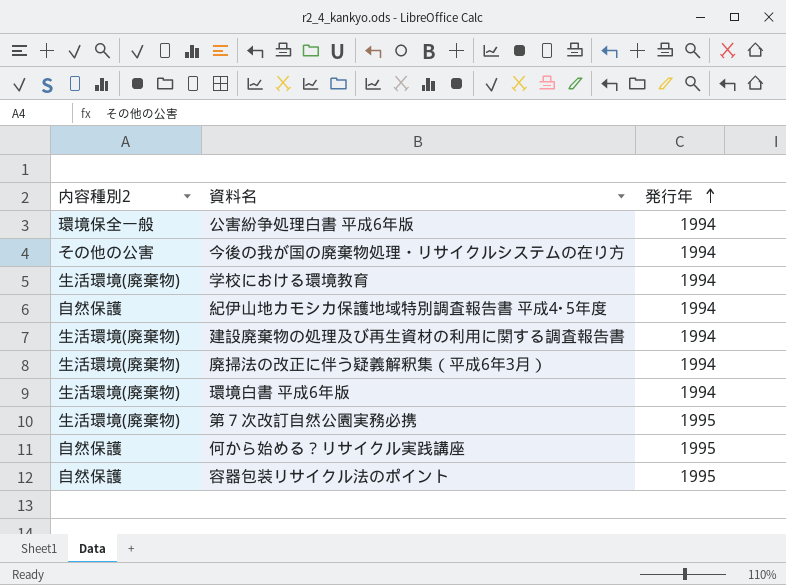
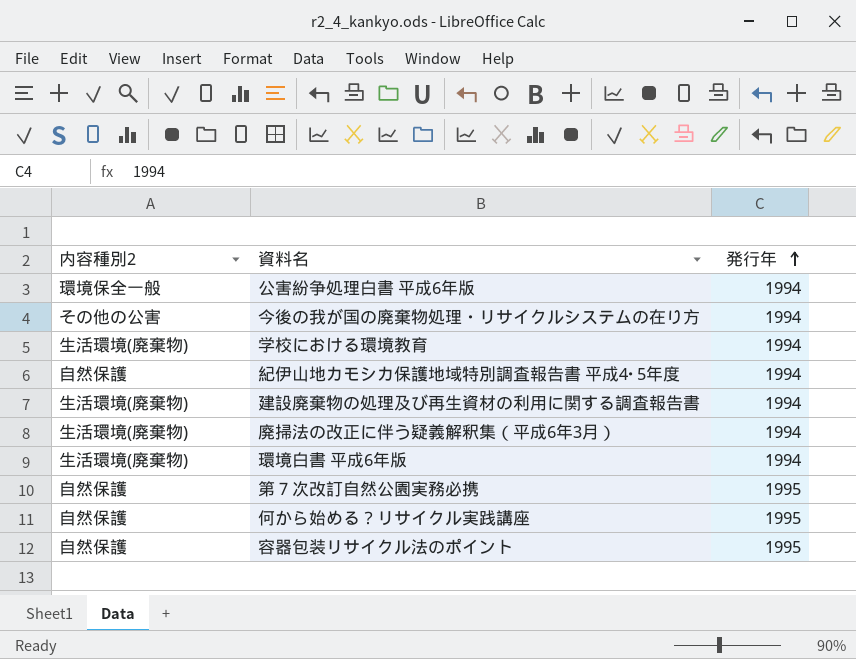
第７次改訂自然公園実務必携 | 内容種別2: 生活環境(廃棄物) -> 自然保護

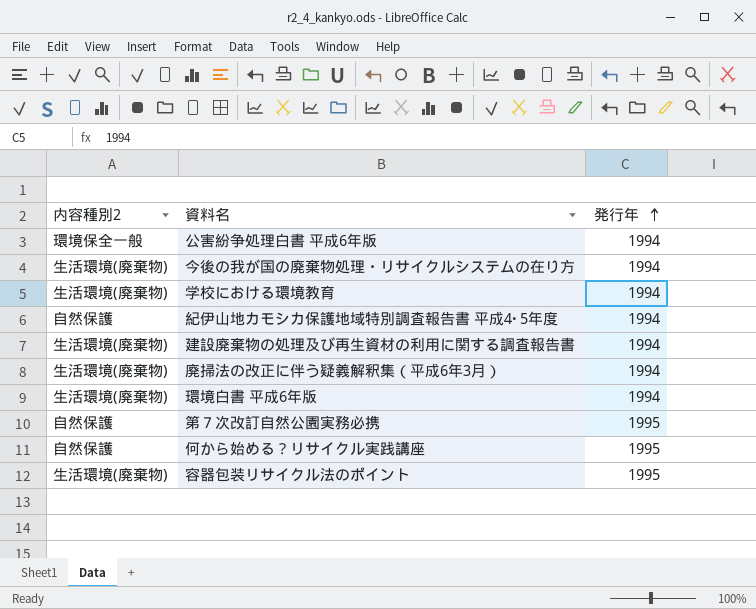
今後の我が国の廃棄物処理・リサイクルシステムの在り方 | 内容種別2: その他の公害 -> 生活環境(廃棄物)
容器包装リサイクル法のポイント | 内容種別2: 自然保護 -> 生活環境(廃棄物)

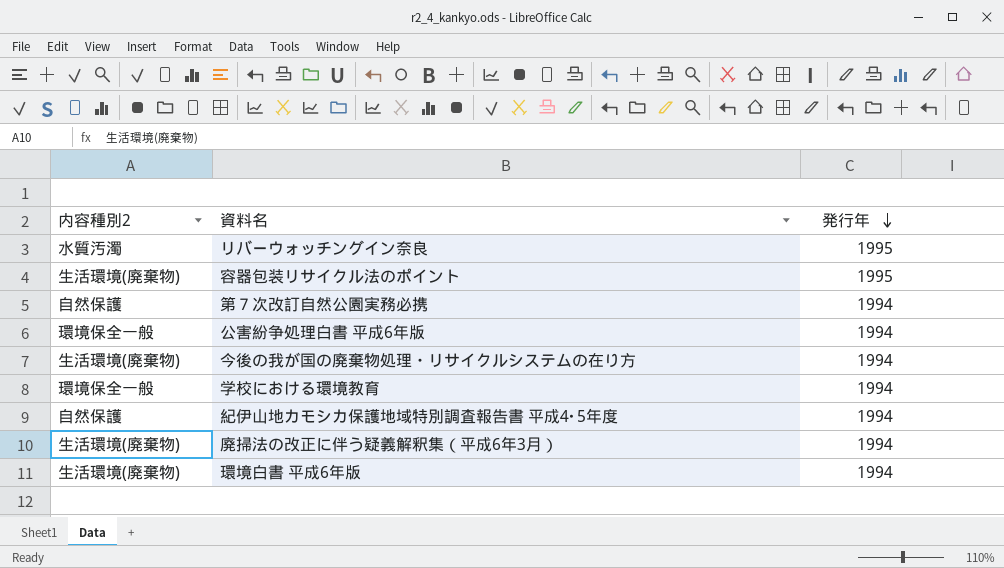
row order: 発行年 ascending -> 発行年 descending
row 建設廃棄物の処理及び再生資材の利用に関する調査報告書: 生活環境(廃棄物) | 1994 -> none
row 何から始める？リサイクル実践講座: 自然保護 | 1995 -> none
row リバーウォッチングイン奈良: none -> 水質汚濁 | 1995
第７次改訂自然公園実務必携 | 発行年: 1995 -> 1994
学校における環境教育 | 内容種別2: 生活環境(廃棄物) -> 環境保全一般

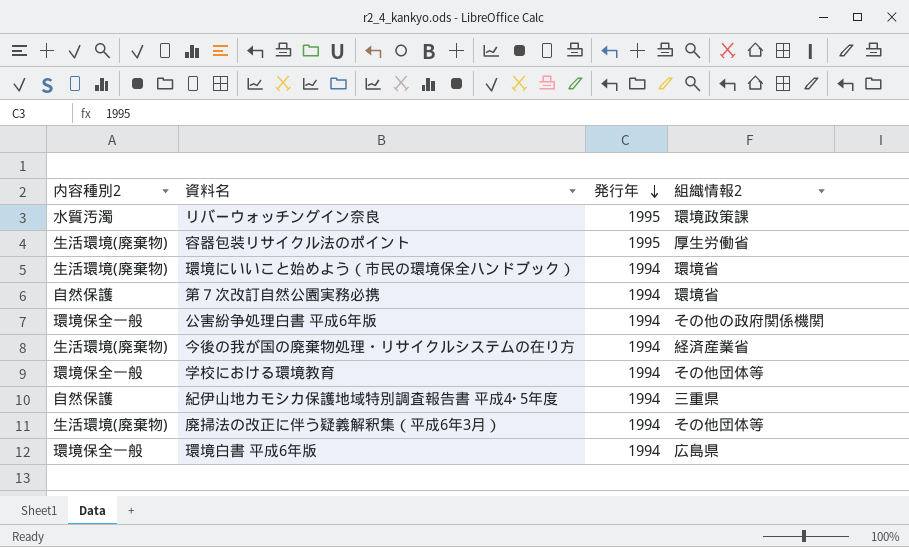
column 組織情報2 | position: none -> 4
row 環境にいいこと始めよう（市民の環境保全ハンドブック）: none -> 生活環境(廃棄物) | 1994 | 環境省
環境白書 平成6年版 | 内容種別2: 生活環境(廃棄物) -> 環境保全一般

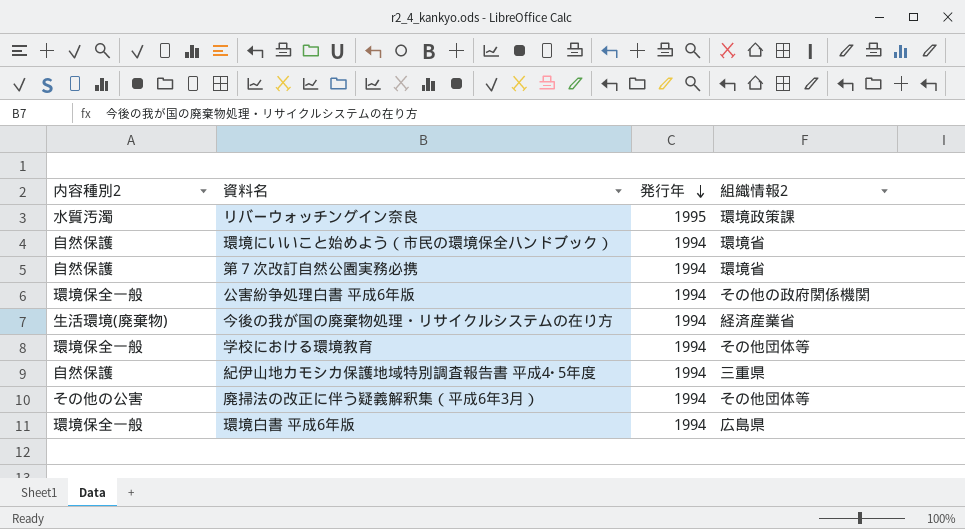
row 容器包装リサイクル法のポイント: 生活環境(廃棄物) | 1995 | 厚生労働省 -> none
環境にいいこと始めよう（市民の環境保全ハンドブック） | 内容種別2: 生活環境(廃棄物) -> 自然保護
廃掃法の改正に伴う疑義解釈集（平成6年3月） | 内容種別2: 生活環境(廃棄物) -> その他の公害

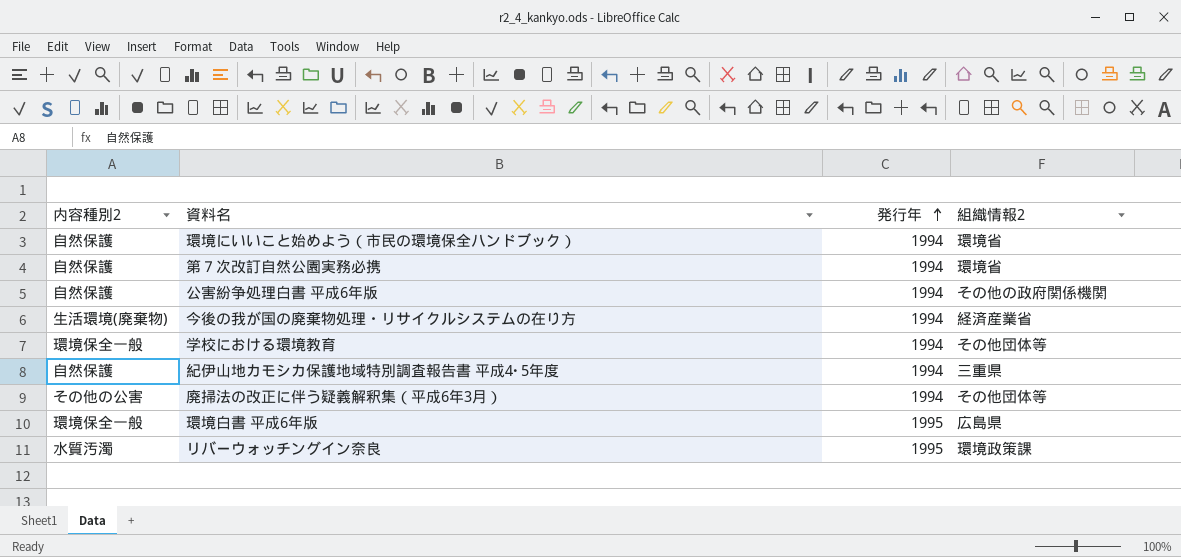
row order: 発行年 descending -> 発行年 ascending
公害紛争処理白書 平成6年版 | 内容種別2: 環境保全一般 -> 自然保護
環境白書 平成6年版 | 発行年: 1994 -> 1995

